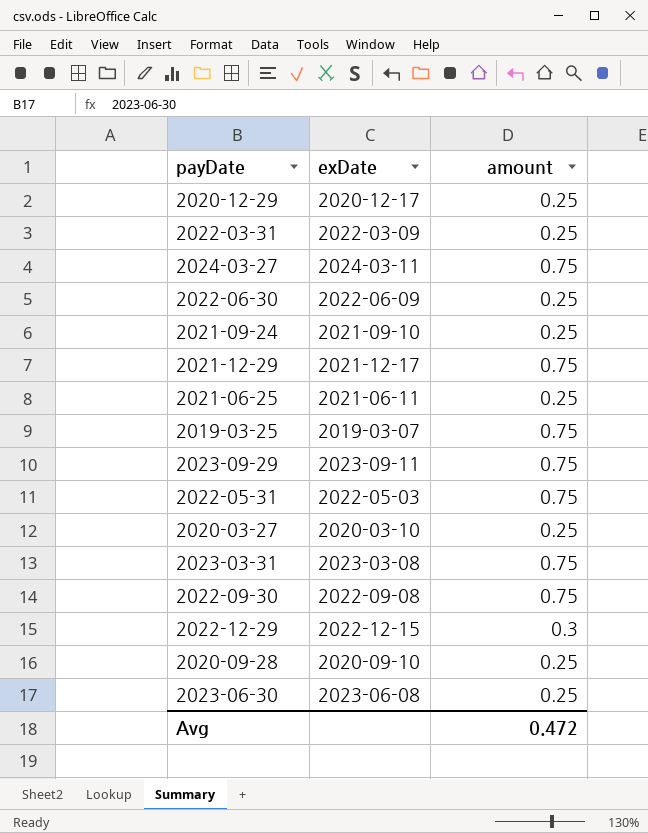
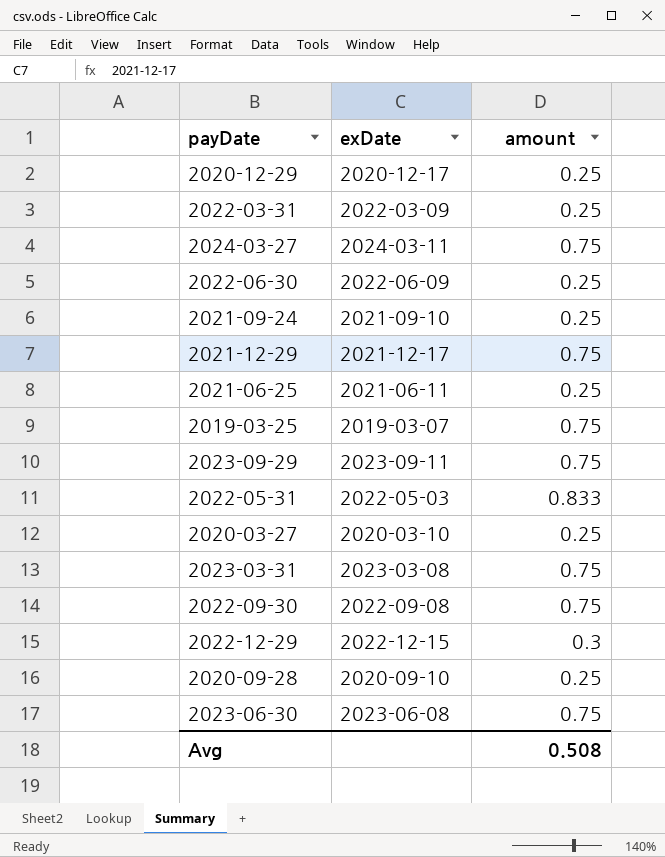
2022-05-31 | amount: 0.75 -> 0.833
2023-06-30 | amount: 0.25 -> 0.75
Avg | amount: 0.472 -> 0.508

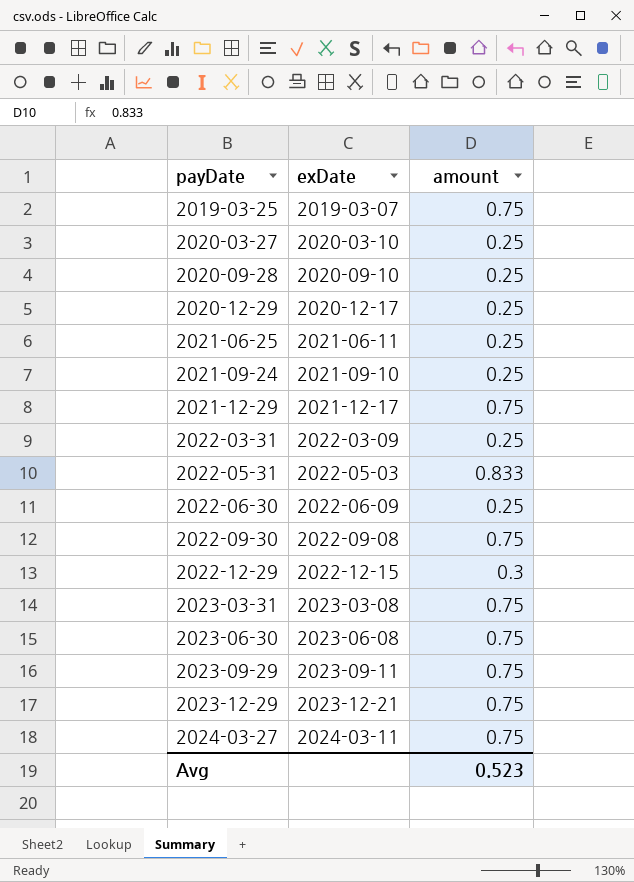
row order: none -> payDate ascending
row 2023-12-29: none -> 2023-12-21 | 0.75
Avg | amount: 0.508 -> 0.523

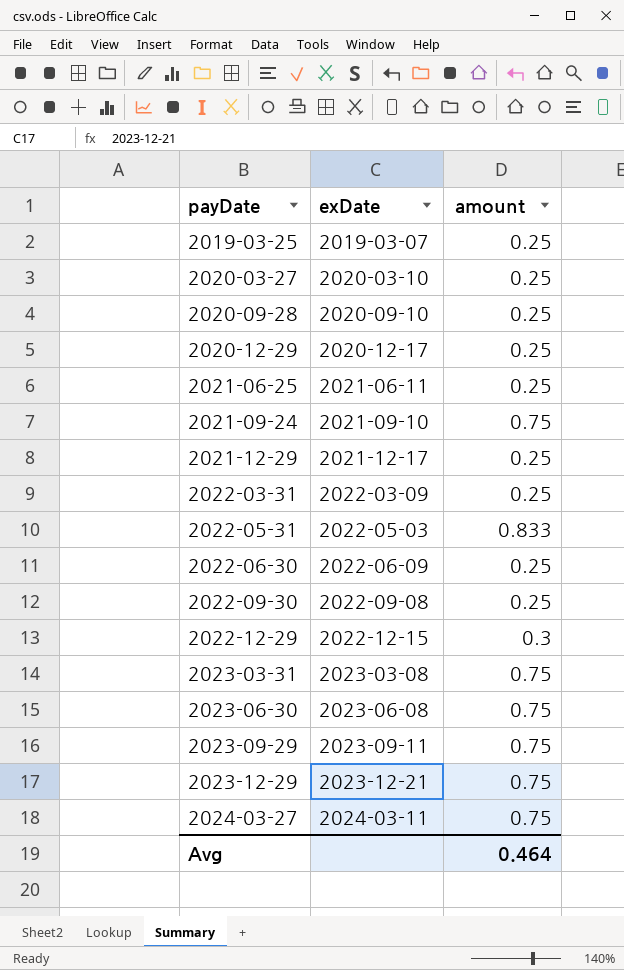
2019-03-25 | amount: 0.75 -> 0.25
2021-09-24 | amount: 0.25 -> 0.75
2021-12-29 | amount: 0.75 -> 0.25
2022-09-30 | amount: 0.75 -> 0.25
Avg | amount: 0.523 -> 0.464

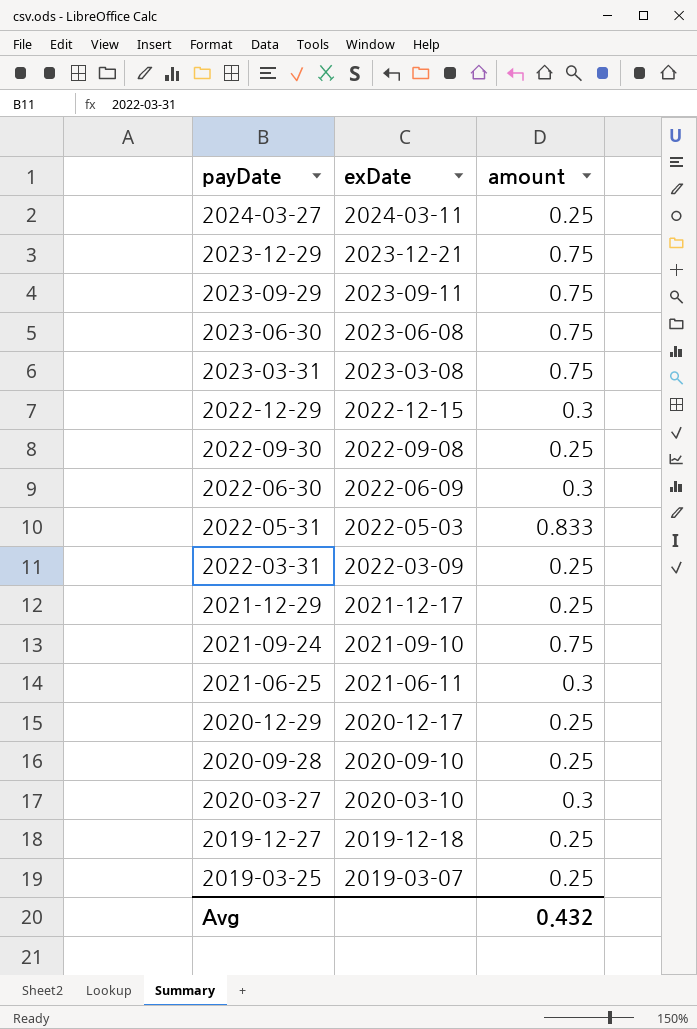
row order: payDate ascending -> payDate descending
2024-03-27 | amount: 0.75 -> 0.25
2022-06-30 | amount: 0.25 -> 0.3
2021-06-25 | amount: 0.25 -> 0.3
2020-03-27 | amount: 0.25 -> 0.3
row 2019-12-27: none -> 2019-12-18 | 0.25
Avg | amount: 0.464 -> 0.432

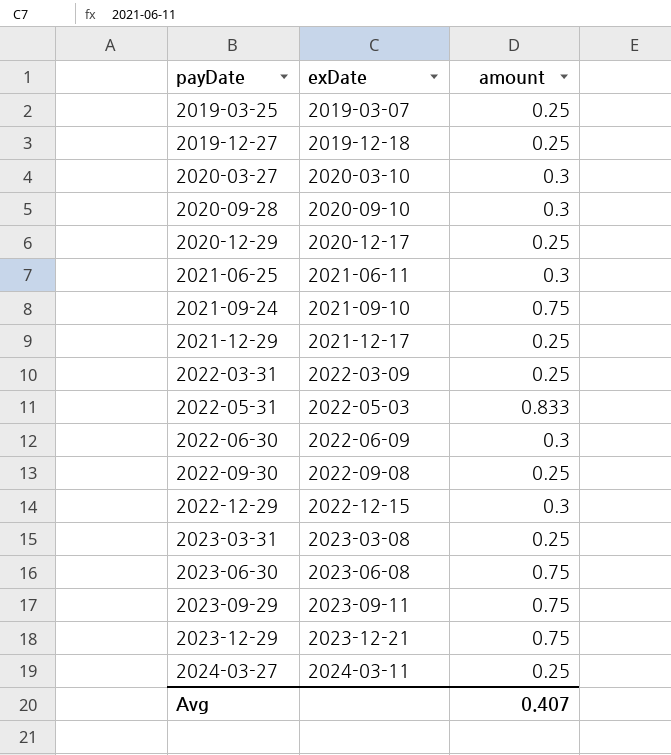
row order: payDate descending -> payDate ascending
2020-09-28 | amount: 0.25 -> 0.3
2023-03-31 | amount: 0.75 -> 0.25
Avg | amount: 0.432 -> 0.407

